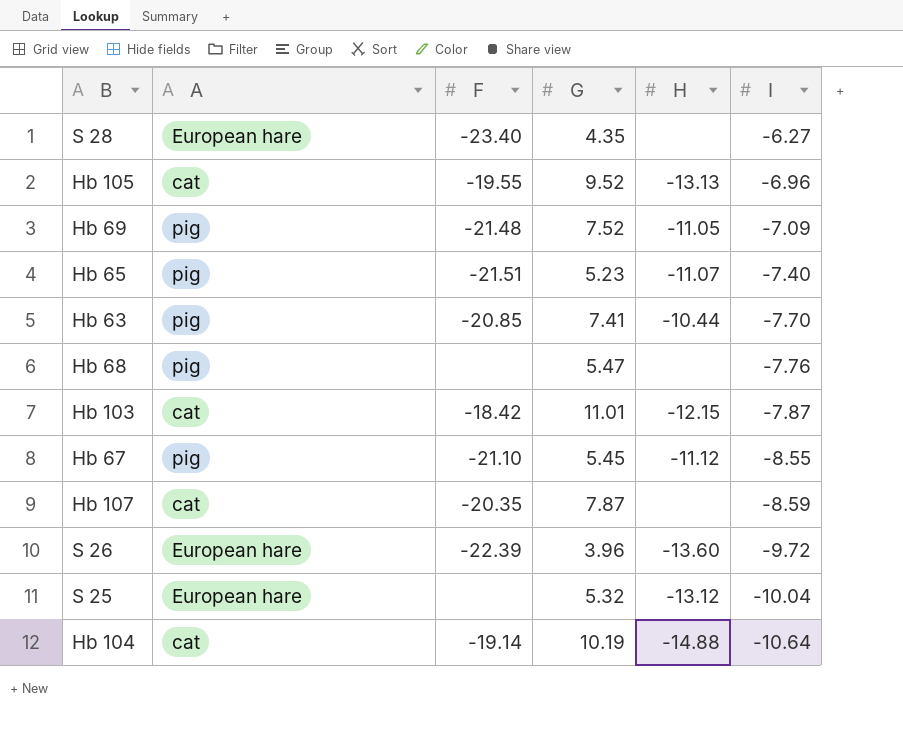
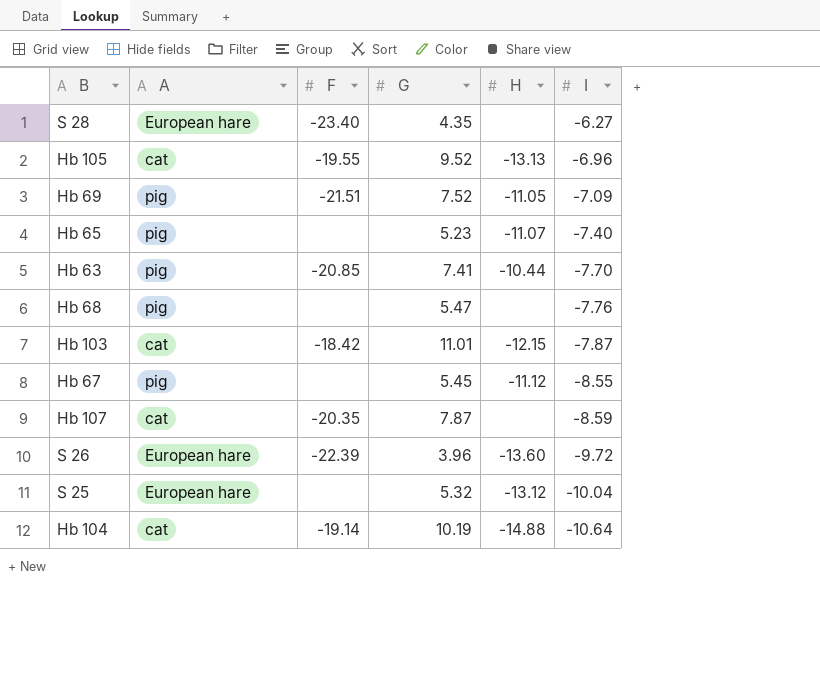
Hb 69 | F: -21.48 -> -21.51
Hb 65 | F: -21.51 -> none
Hb 67 | F: -21.10 -> none

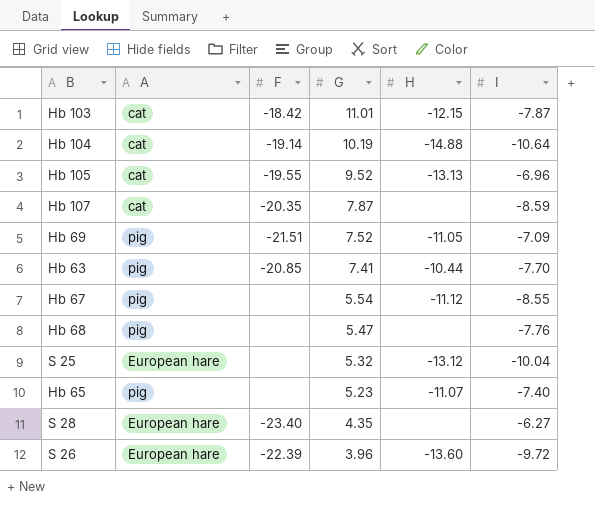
row order: I descending -> G descending
Hb 67 | G: 5.45 -> 5.54

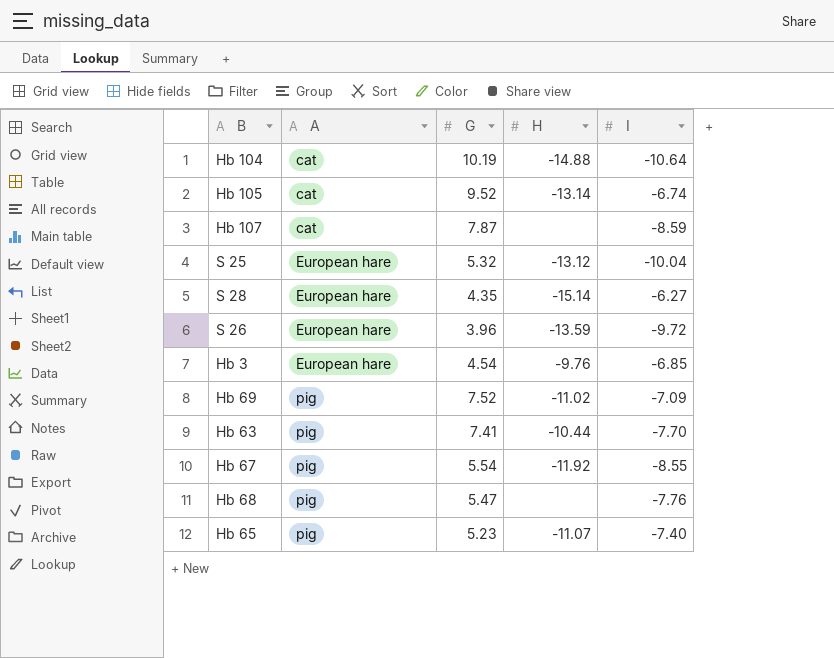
row order: G descending -> A ascending
column F | position: 3 -> none
row Hb 103: cat | -18.42 | 11.01 | -12.15 | -7.87 -> none
Hb 105 | H: -13.13 -> -13.14
Hb 105 | I: -6.96 -> -6.74
S 28 | H: none -> -15.14
S 26 | H: -13.60 -> -13.59
row Hb 3: none -> European hare | 4.54 | -9.76 | -6.85
Hb 69 | H: -11.05 -> -11.02
Hb 67 | H: -11.12 -> -11.92

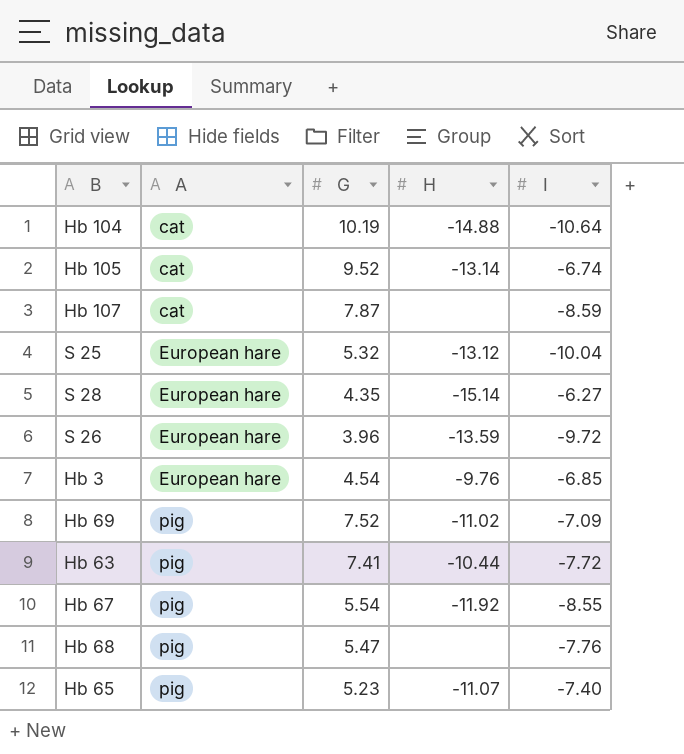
Hb 63 | I: -7.70 -> -7.72

